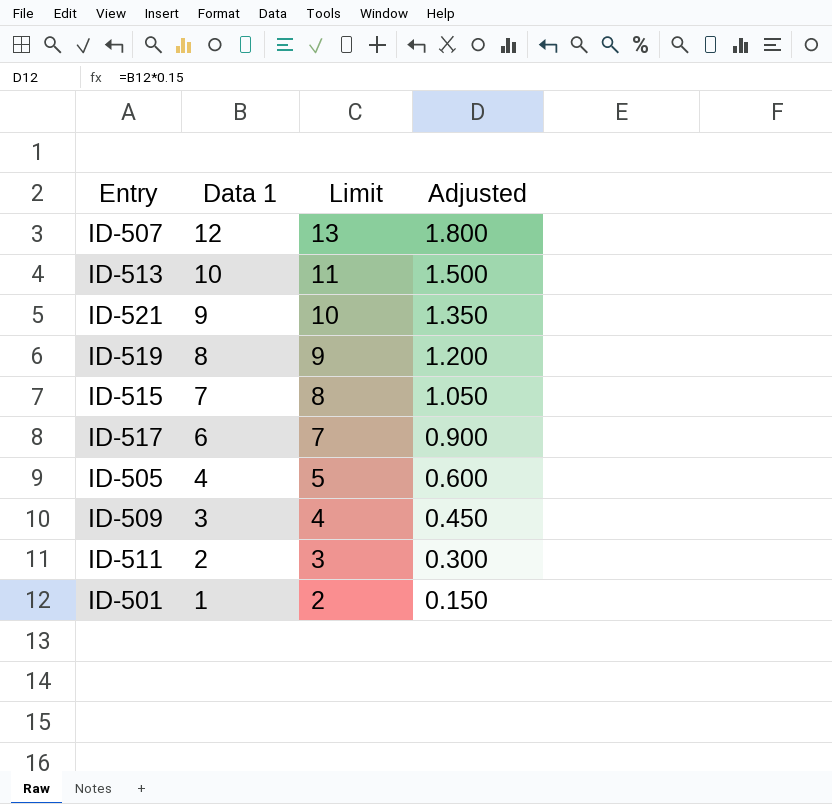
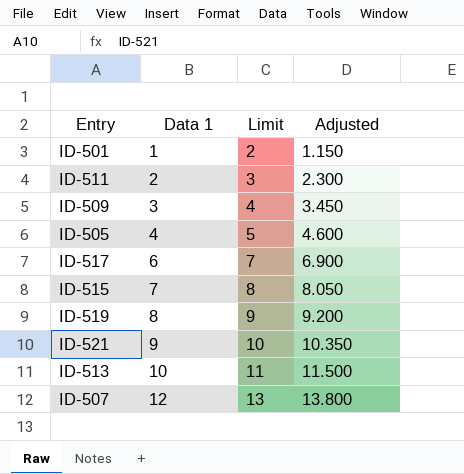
row order: Data 1 descending -> Data 1 ascending
column Adjusted | formula: [Data 1] * 0.15 -> [Data 1] * 1.15

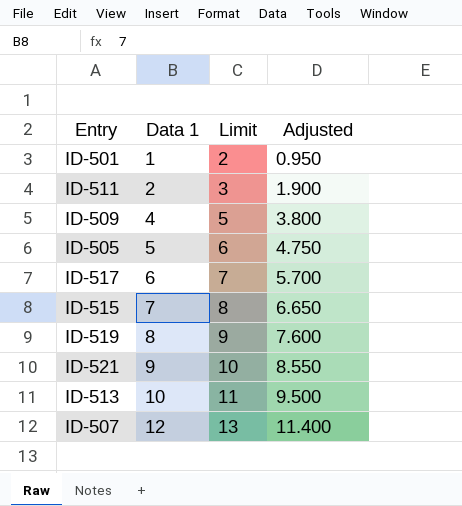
column Adjusted | formula: [Data 1] * 1.15 -> [Data 1] * 0.95
ID-509 | Data 1: 3 -> 4
ID-509 | Limit: 4 -> 5
ID-505 | Data 1: 4 -> 5
ID-505 | Limit: 5 -> 6

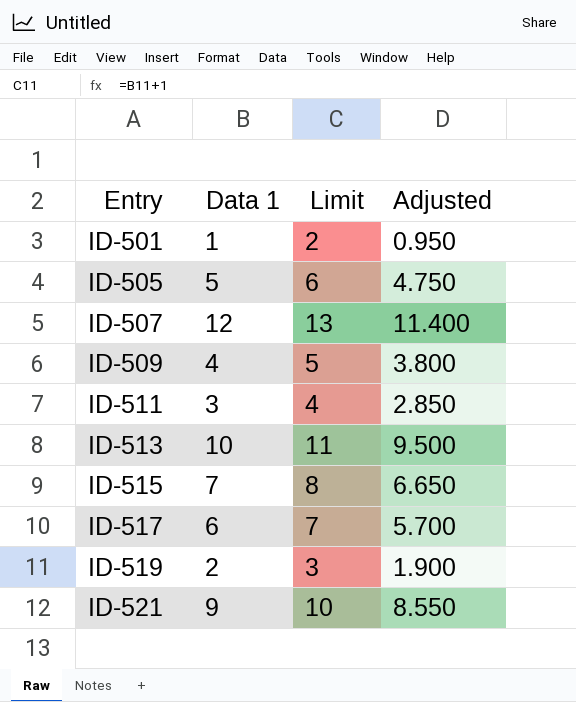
row order: Data 1 ascending -> Entry ascending
ID-511 | Data 1: 2 -> 3
ID-511 | Limit: 3 -> 4
ID-511 | Adjusted: 1.900 -> 2.850
ID-519 | Data 1: 8 -> 2
ID-519 | Limit: 9 -> 3
ID-519 | Adjusted: 7.600 -> 1.900

